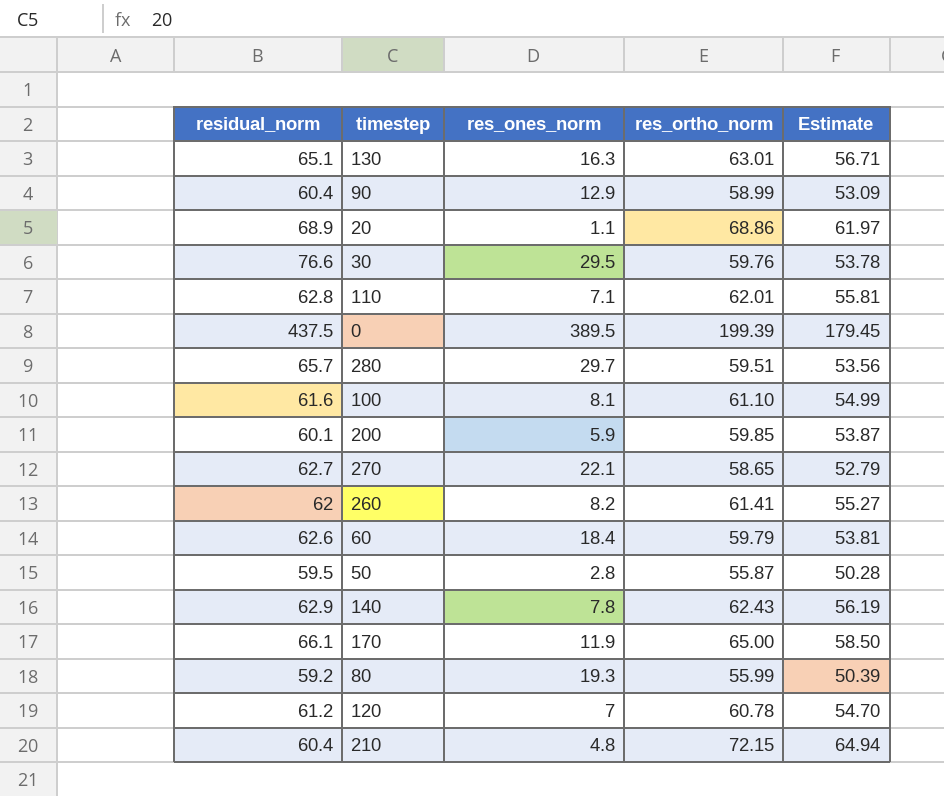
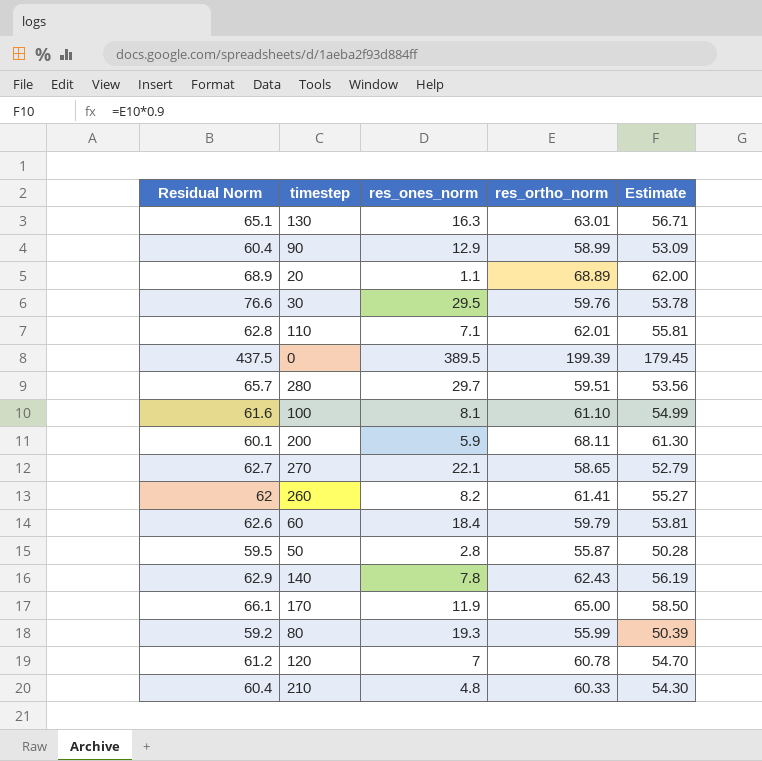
column name: residual_norm -> Residual Norm
20 | res_ortho_norm: 68.86 -> 68.89
20 | Estimate: 61.97 -> 62.00
200 | res_ortho_norm: 59.85 -> 68.11
200 | Estimate: 53.87 -> 61.30
210 | res_ortho_norm: 72.15 -> 60.33
210 | Estimate: 64.94 -> 54.30

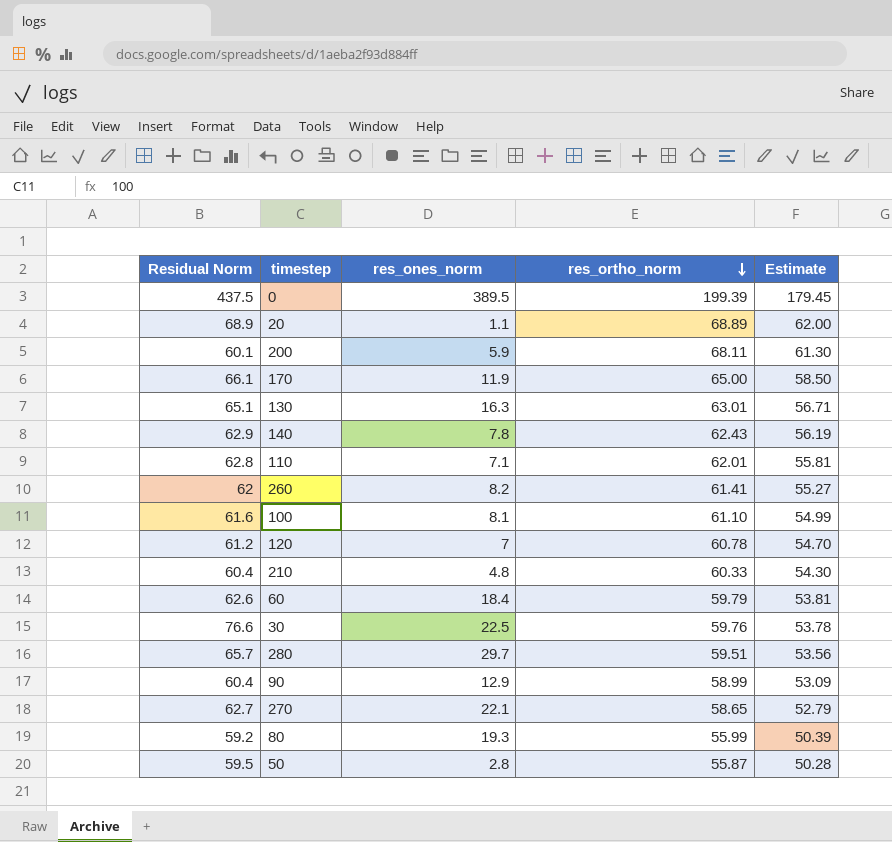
row order: none -> res_ortho_norm descending
30 | res_ones_norm: 29.5 -> 22.5

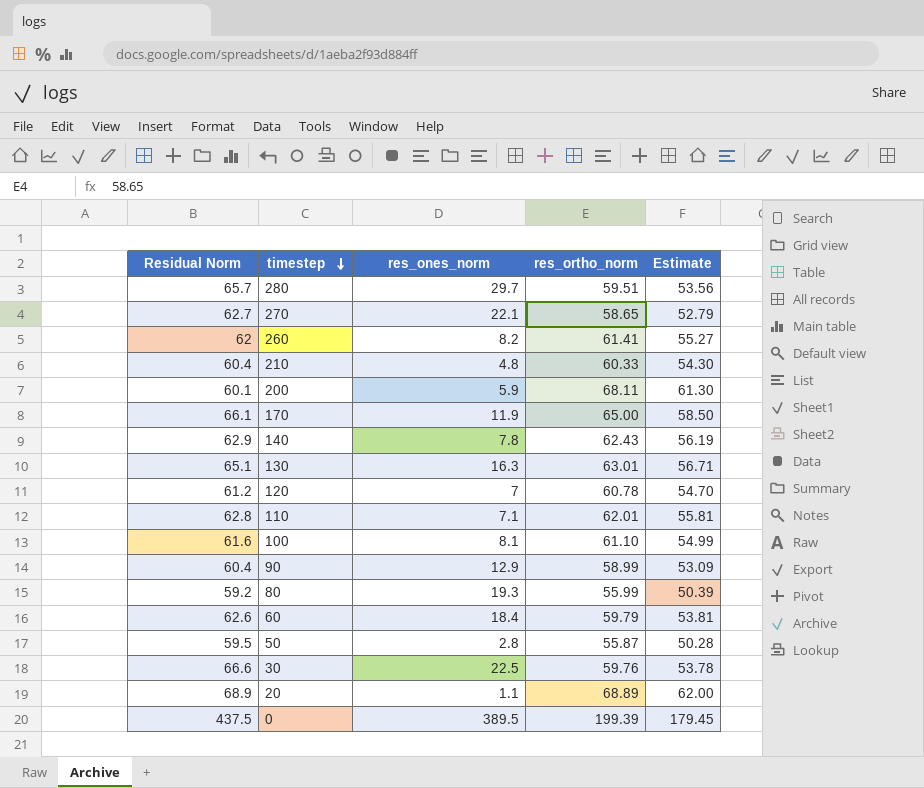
row order: res_ortho_norm descending -> timestep descending
30 | Residual Norm: 76.6 -> 66.6

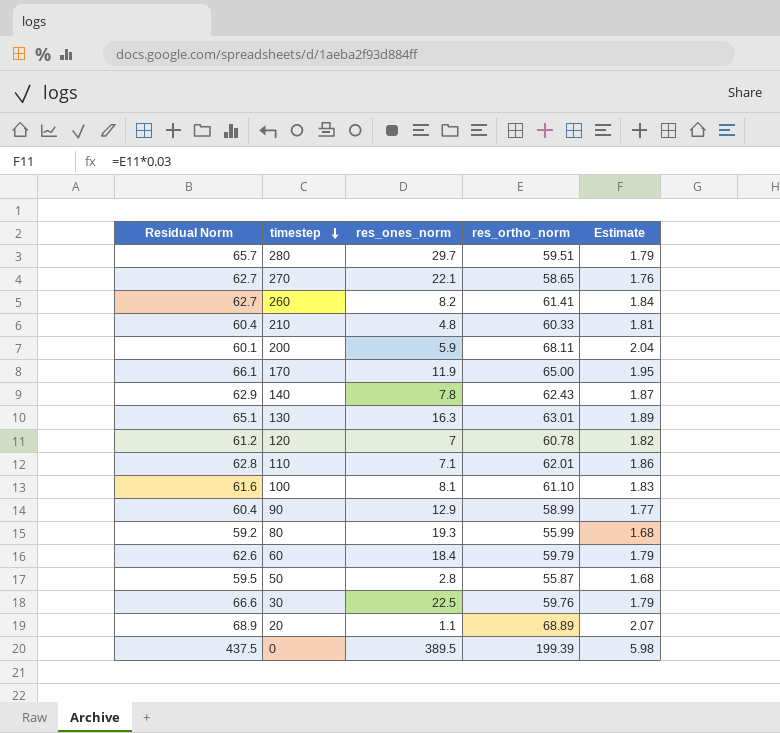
column Estimate | formula: [res_ortho_norm] * 0.9 -> [res_ortho_norm] * 0.03
260 | Residual Norm: 62 -> 62.7

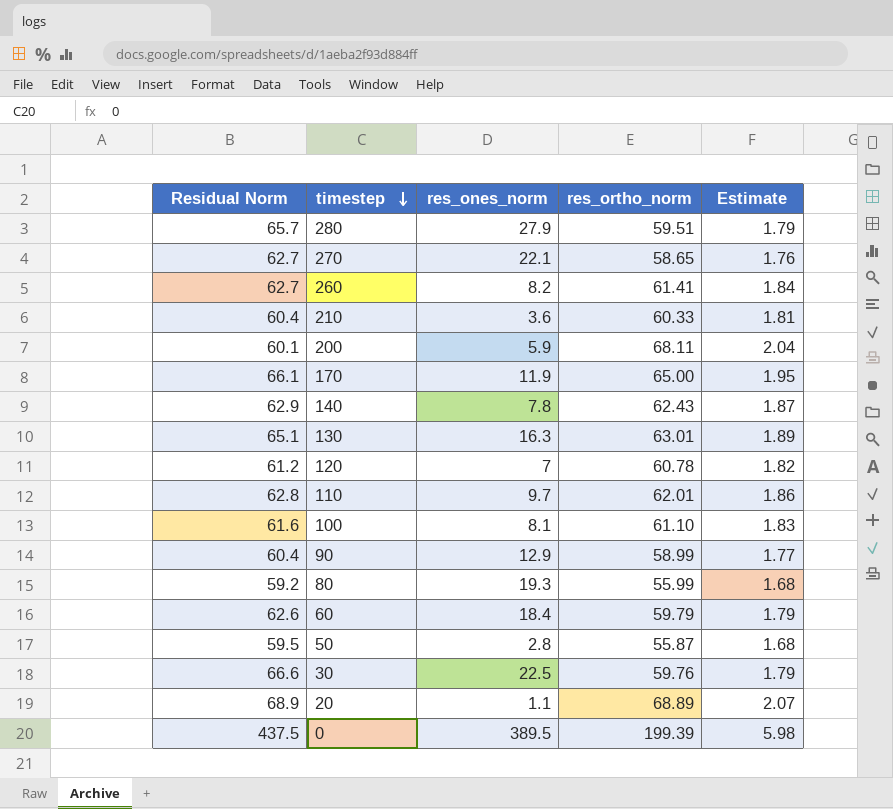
280 | res_ones_norm: 29.7 -> 27.9
210 | res_ones_norm: 4.8 -> 3.6
110 | res_ones_norm: 7.1 -> 9.7

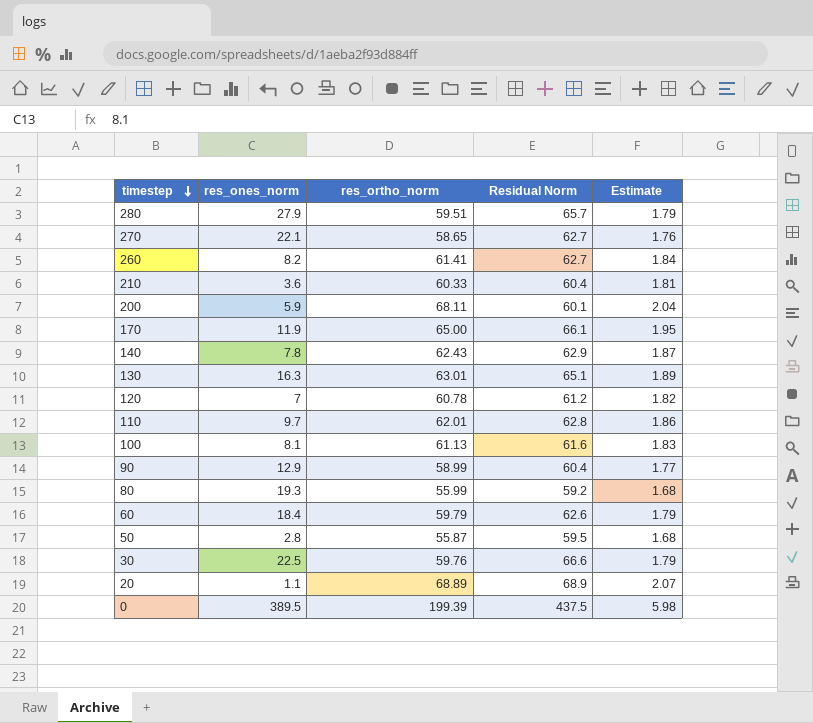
column Residual Norm | position: 1 -> 4
100 | res_ortho_norm: 61.10 -> 61.13

